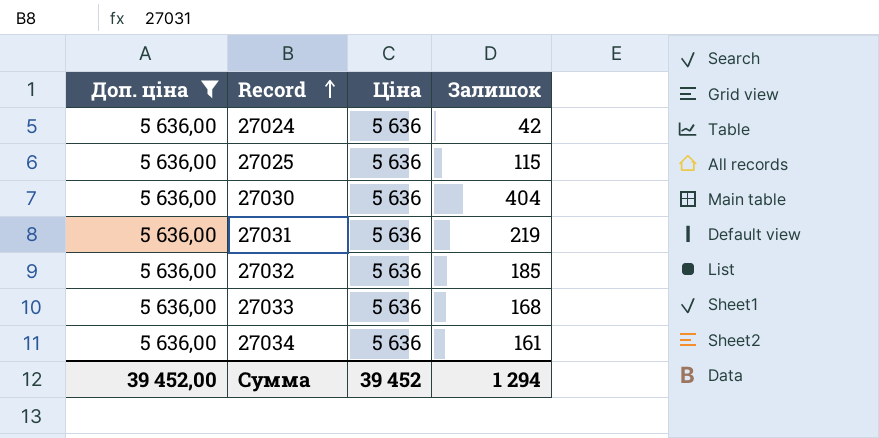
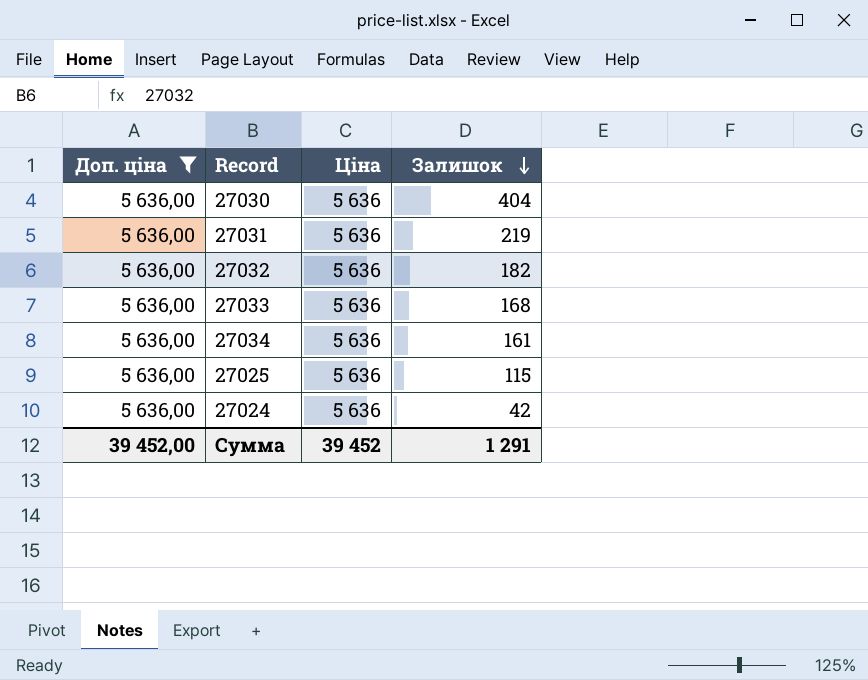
row order: Record ascending -> Залишок descending
27032 | Залишок: 185 -> 182
Сумма | Залишок: 1 294 -> 1 291

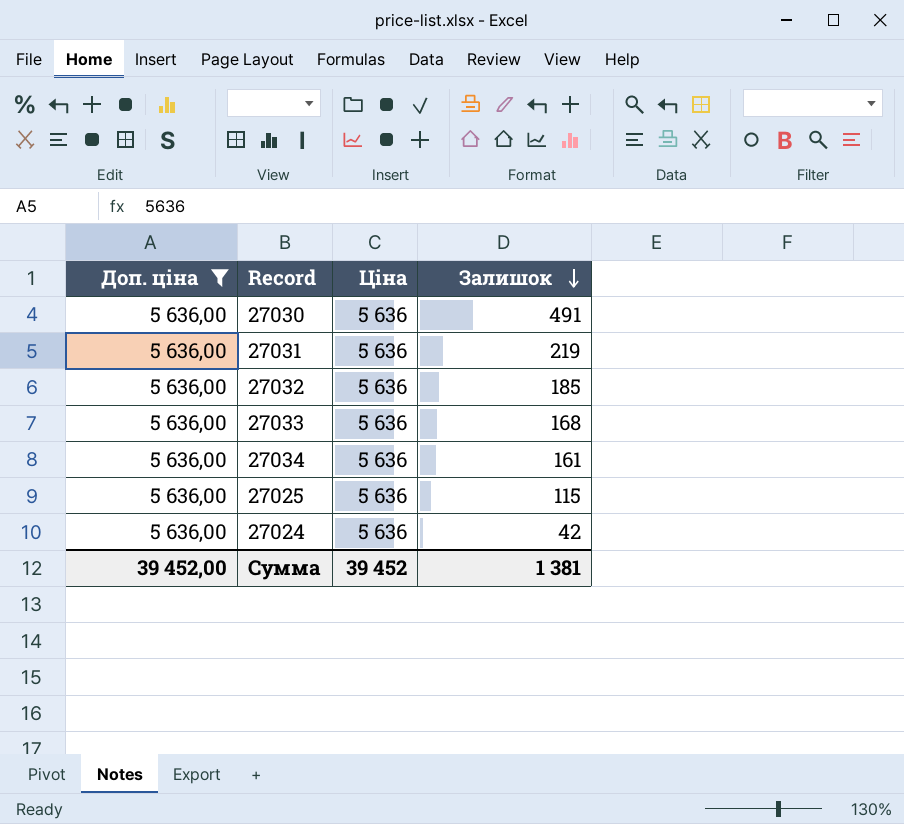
27030 | Залишок: 404 -> 491
27032 | Залишок: 182 -> 185
Сумма | Залишок: 1 291 -> 1 381

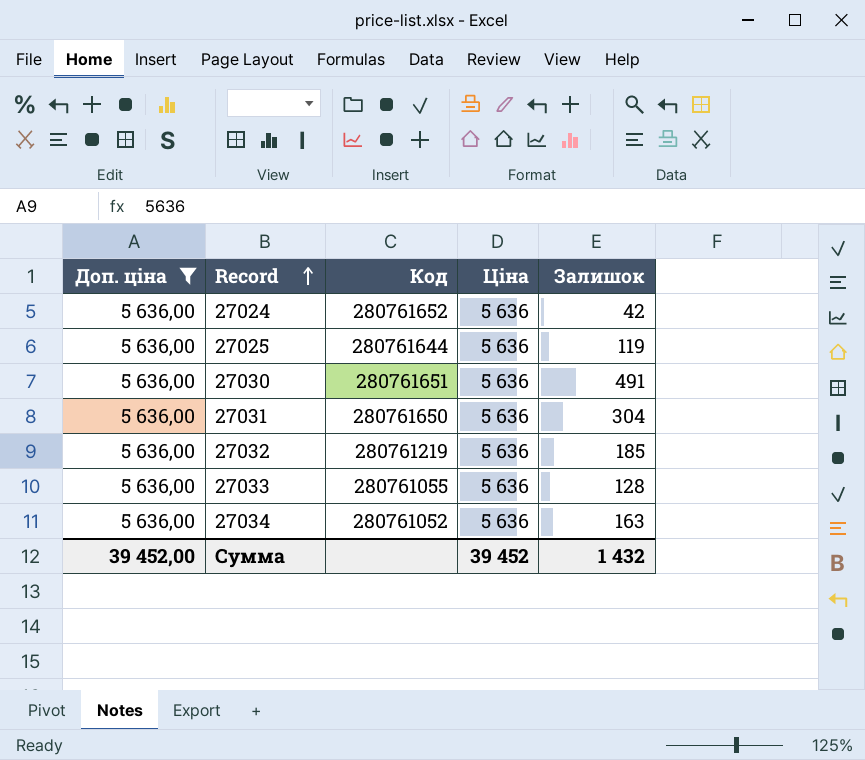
row order: Залишок descending -> Record ascending
column Код | position: none -> 3
27025 | Залишок: 115 -> 119
27031 | Залишок: 219 -> 304
27033 | Залишок: 168 -> 128
27034 | Залишок: 161 -> 163
Сумма | Залишок: 1 381 -> 1 432

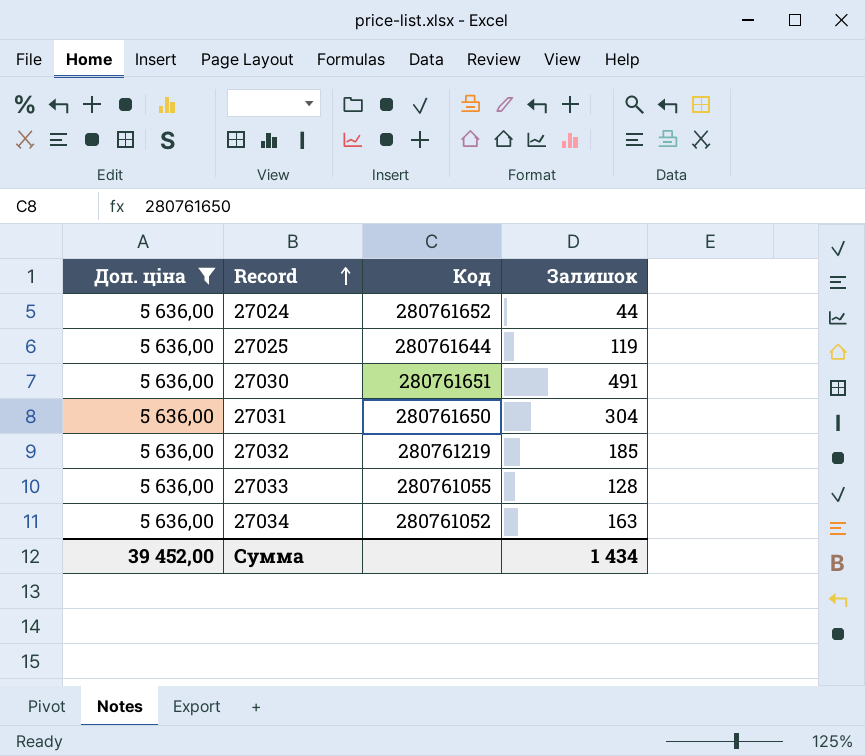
column Ціна | position: 4 -> none
27024 | Залишок: 42 -> 44
Сумма | Залишок: 1 432 -> 1 434

